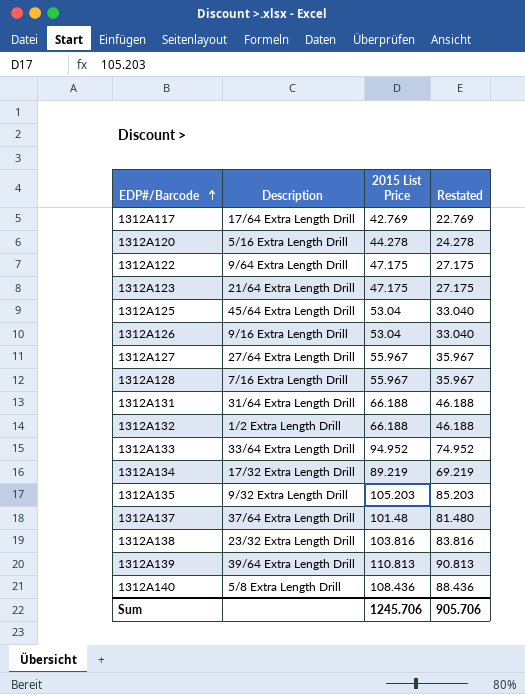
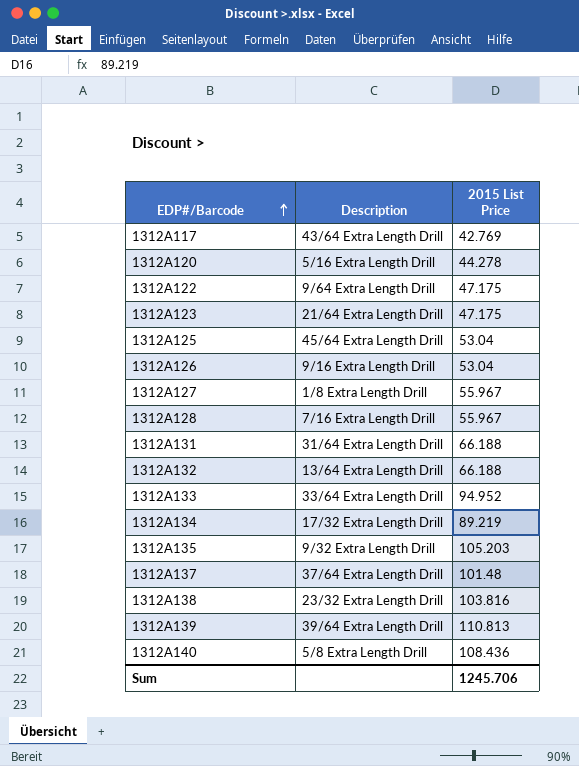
column Restated | formula: [2015 List Price] - 20 -> none
1312A117 | Description: 17/64 Extra Length Drill -> 43/64 Extra Length Drill
1312A127 | Description: 27/64 Extra Length Drill -> 1/8 Extra Length Drill
1312A132 | Description: 1/2 Extra Length Drill -> 13/64 Extra Length Drill

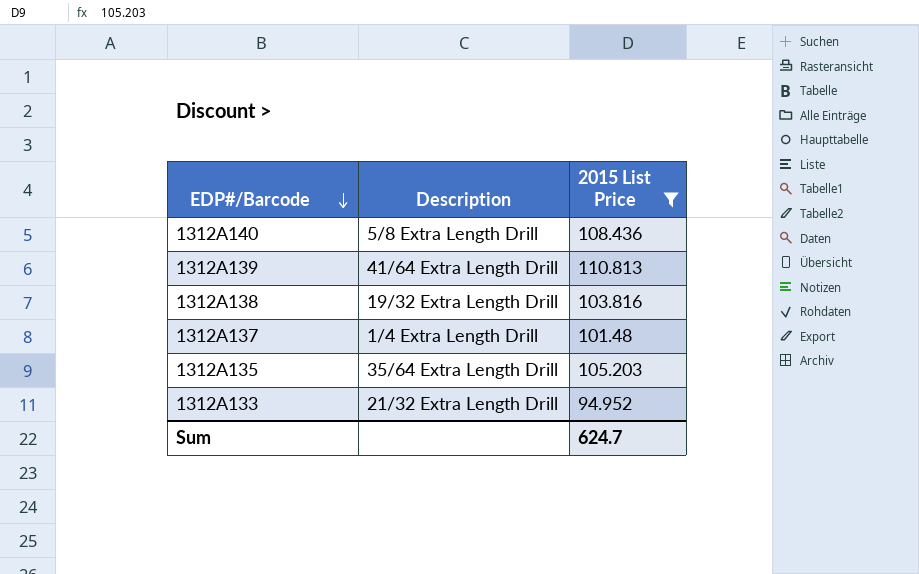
filter: none -> 2015 List Price >= 94.952
row order: EDP#/Barcode ascending -> EDP#/Barcode descending
1312A139 | Description: 39/64 Extra Length Drill -> 41/64 Extra Length Drill
1312A138 | Description: 23/32 Extra Length Drill -> 19/32 Extra Length Drill
1312A137 | Description: 37/64 Extra Length Drill -> 1/4 Extra Length Drill
1312A135 | Description: 9/32 Extra Length Drill -> 35/64 Extra Length Drill
1312A133 | Description: 33/64 Extra Length Drill -> 21/32 Extra Length Drill
Sum | 2015 List Price: 1245.706 -> 624.7

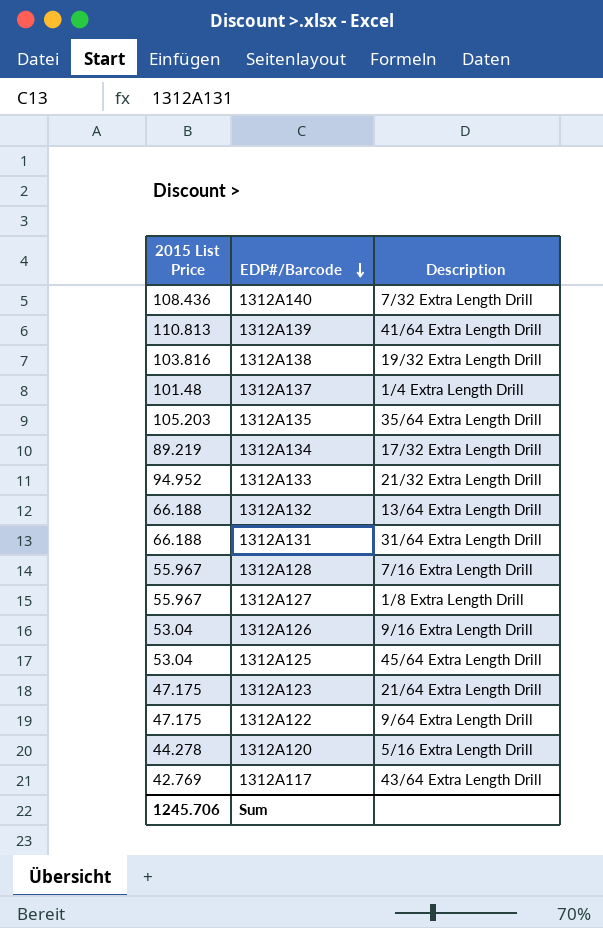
filter: 2015 List Price >= 94.952 -> none
column 2015 List Price | position: 3 -> 1
1312A140 | Description: 5/8 Extra Length Drill -> 7/32 Extra Length Drill
Sum | 2015 List Price: 624.7 -> 1245.706

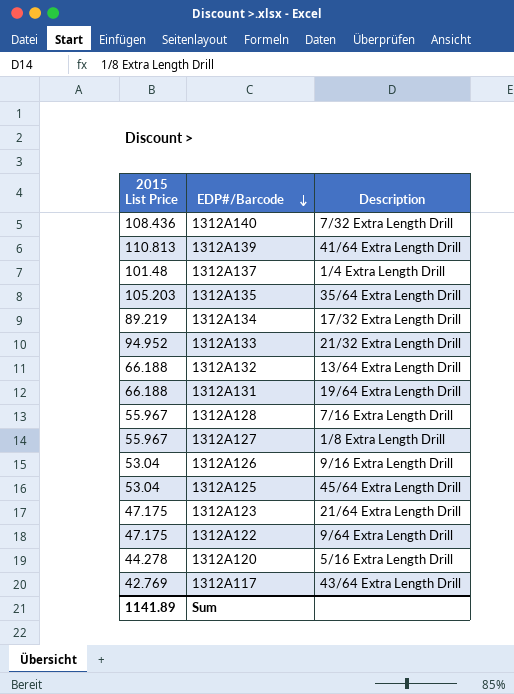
row 1312A138: 103.816 | 19/32 Extra Length Drill -> none
1312A131 | Description: 31/64 Extra Length Drill -> 19/64 Extra Length Drill
Sum | 2015 List Price: 1245.706 -> 1141.89

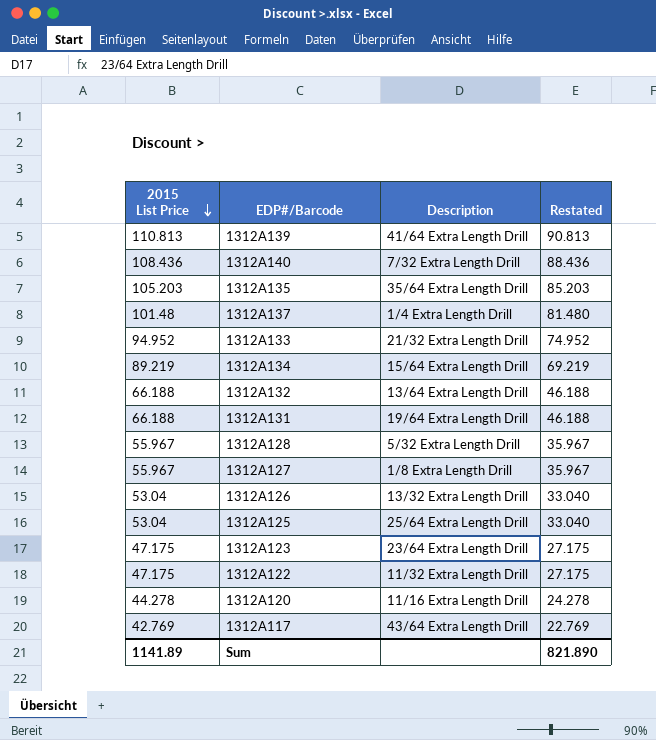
row order: EDP#/Barcode descending -> 2015 List Price descending
column Restated | formula: none -> [2015 List Price] - 20
1312A134 | Description: 17/32 Extra Length Drill -> 15/64 Extra Length Drill
1312A128 | Description: 7/16 Extra Length Drill -> 5/32 Extra Length Drill
1312A126 | Description: 9/16 Extra Length Drill -> 13/32 Extra Length Drill
1312A125 | Description: 45/64 Extra Length Drill -> 25/64 Extra Length Drill
1312A123 | Description: 21/64 Extra Length Drill -> 23/64 Extra Length Drill
1312A122 | Description: 9/64 Extra Length Drill -> 11/32 Extra Length Drill
1312A120 | Description: 5/16 Extra Length Drill -> 11/16 Extra Length Drill

